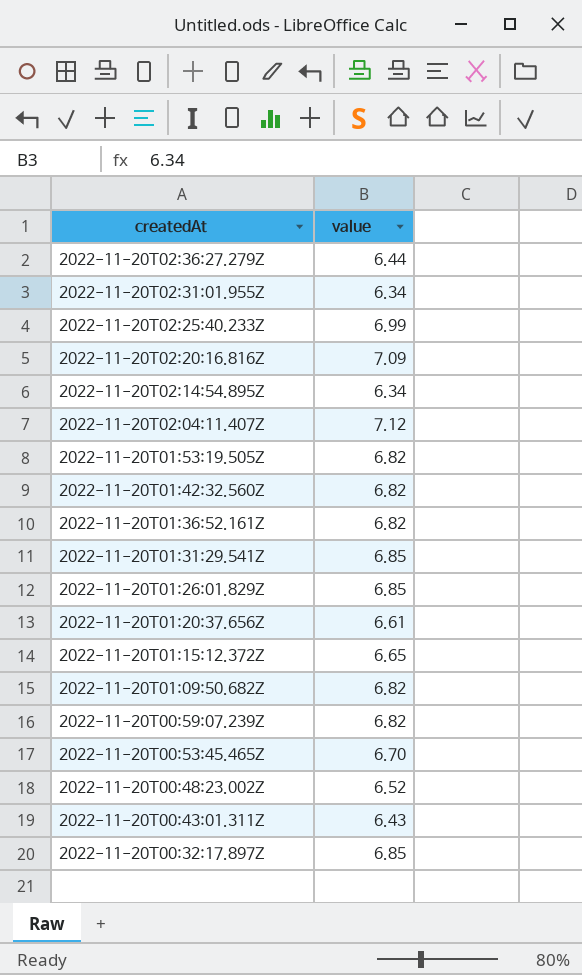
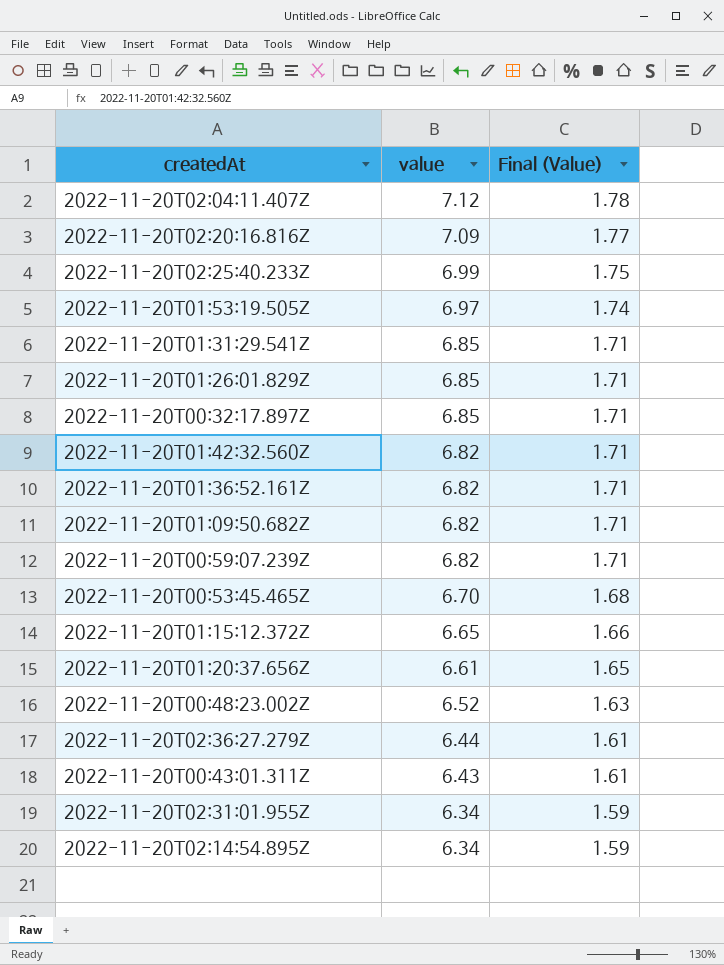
row order: createdAt descending -> value descending
column Final (Value) | formula: none -> [value] * 0.25
2022-11-20T01:53:19.505Z | value: 6.82 -> 6.97

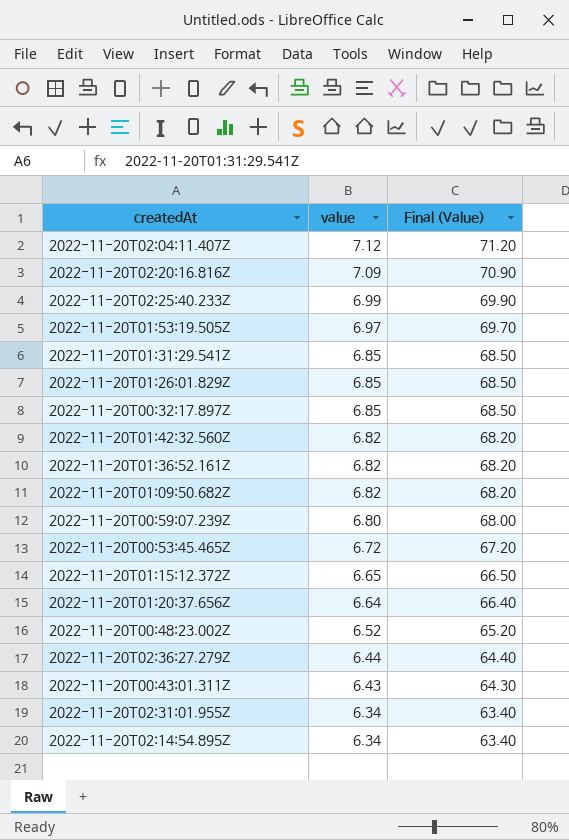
column Final (Value) | formula: [value] * 0.25 -> [value] * 10
2022-11-20T00:59:07.239Z | value: 6.82 -> 6.80
2022-11-20T00:53:45.465Z | value: 6.70 -> 6.72
2022-11-20T01:20:37.656Z | value: 6.61 -> 6.64

